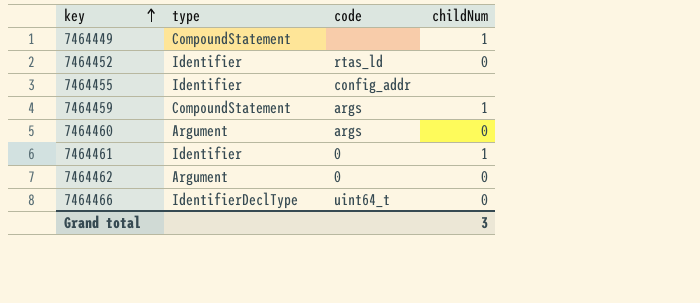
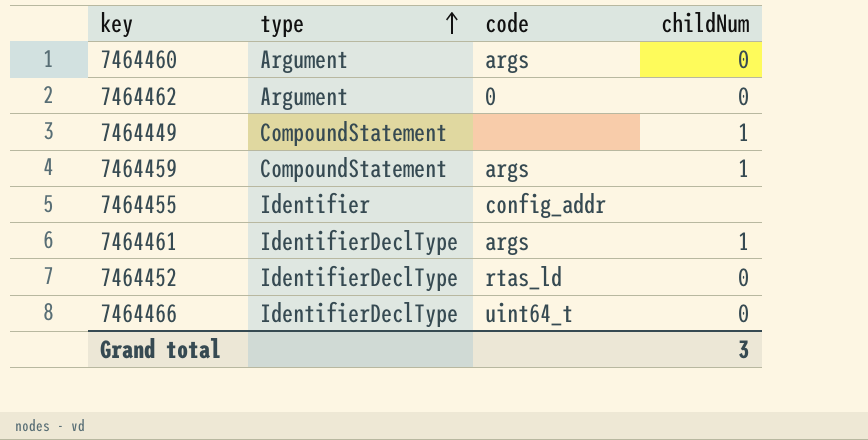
row order: key ascending -> type ascending
7464461 | type: Identifier -> IdentifierDeclType
7464461 | code: 0 -> args
7464452 | type: Identifier -> IdentifierDeclType

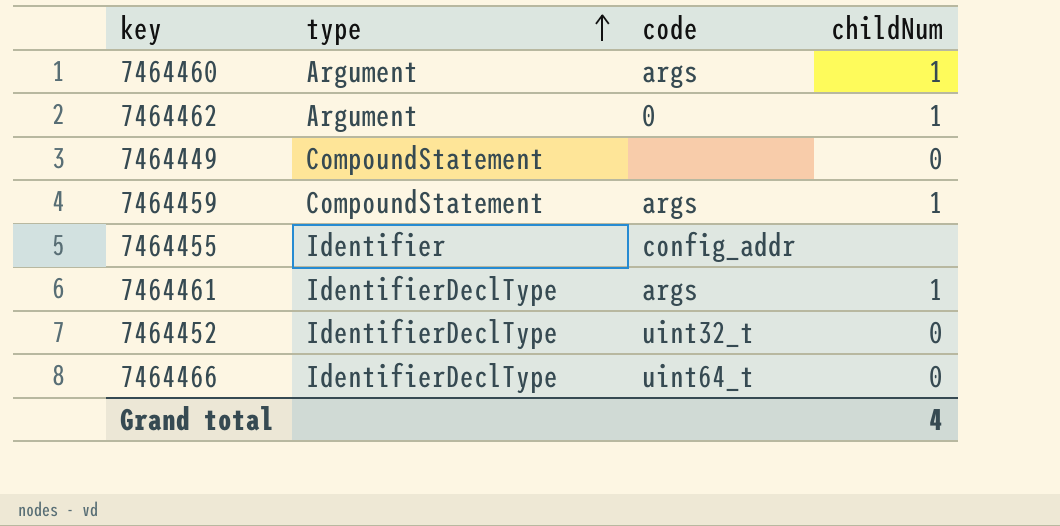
7464460 | childNum: 0 -> 1
7464462 | childNum: 0 -> 1
7464449 | childNum: 1 -> 0
7464452 | code: rtas_ld -> uint32_t
Grand total | childNum: 3 -> 4

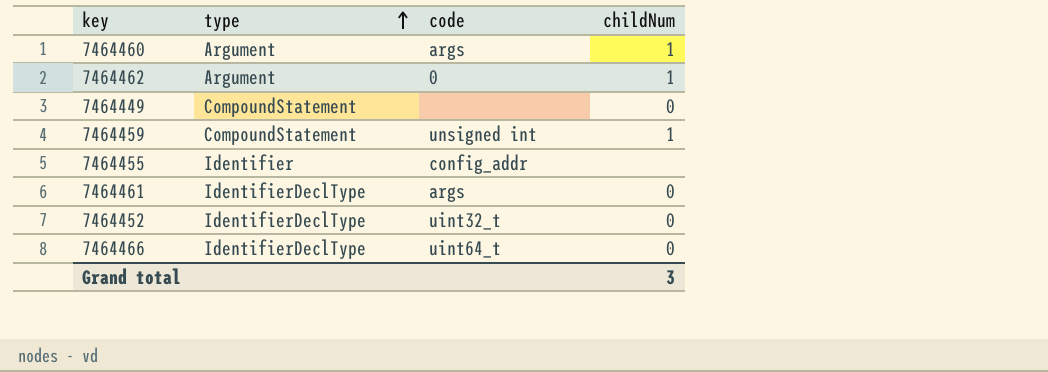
7464459 | code: args -> unsigned int
7464461 | childNum: 1 -> 0
Grand total | childNum: 4 -> 3

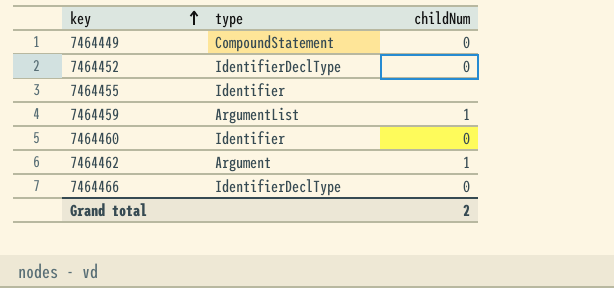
row order: type ascending -> key ascending
column code | position: 3 -> none
row 7464461: IdentifierDeclType | args | 0 -> none
7464459 | type: CompoundStatement -> ArgumentList
7464460 | type: Argument -> Identifier
7464460 | childNum: 1 -> 0
Grand total | childNum: 3 -> 2

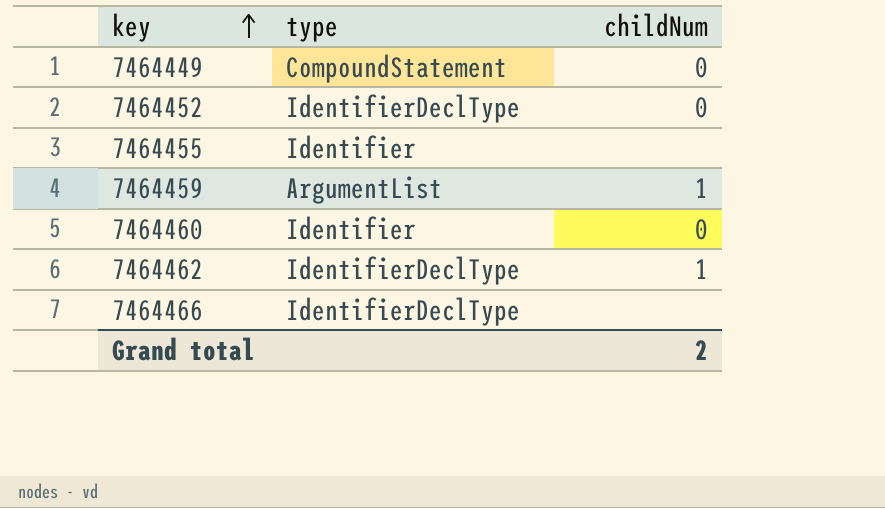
7464462 | type: Argument -> IdentifierDeclType
7464466 | childNum: 0 -> none

